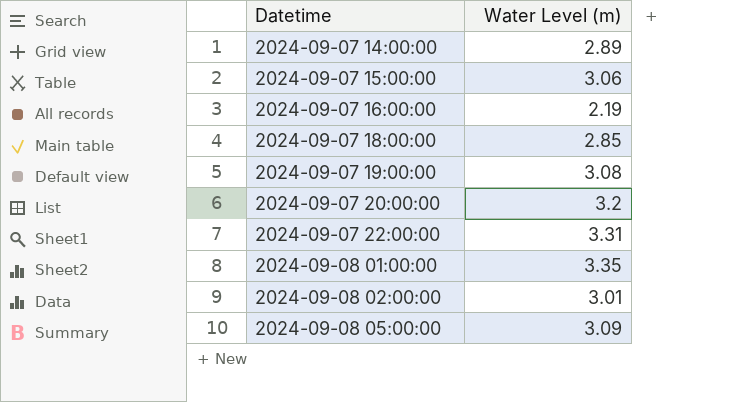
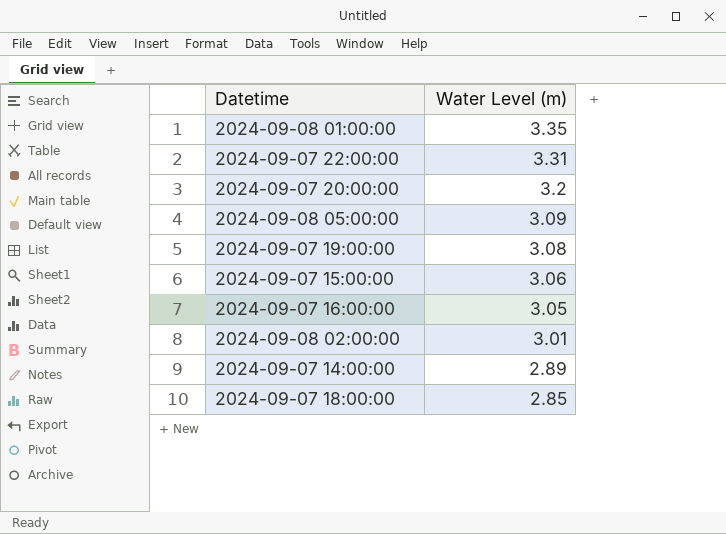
row order: Datetime ascending -> Water Level (m) descending
2024-09-07 16:00:00 | Water Level (m): 2.19 -> 3.05

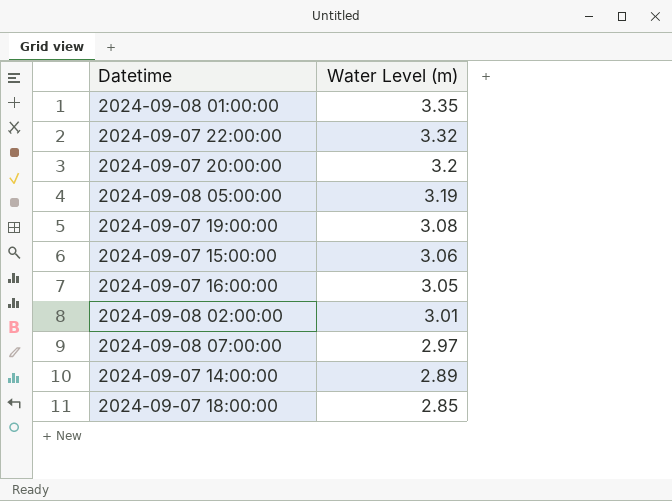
2024-09-07 22:00:00 | Water Level (m): 3.31 -> 3.32
2024-09-08 05:00:00 | Water Level (m): 3.09 -> 3.19
row 2024-09-08 07:00:00: none -> 2.97

